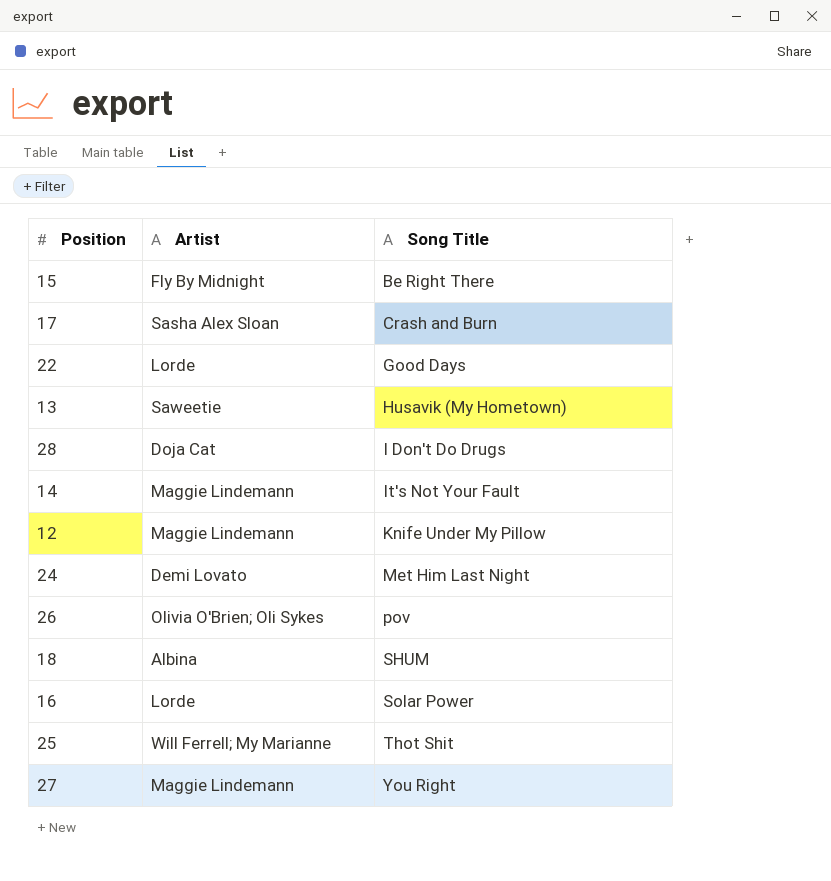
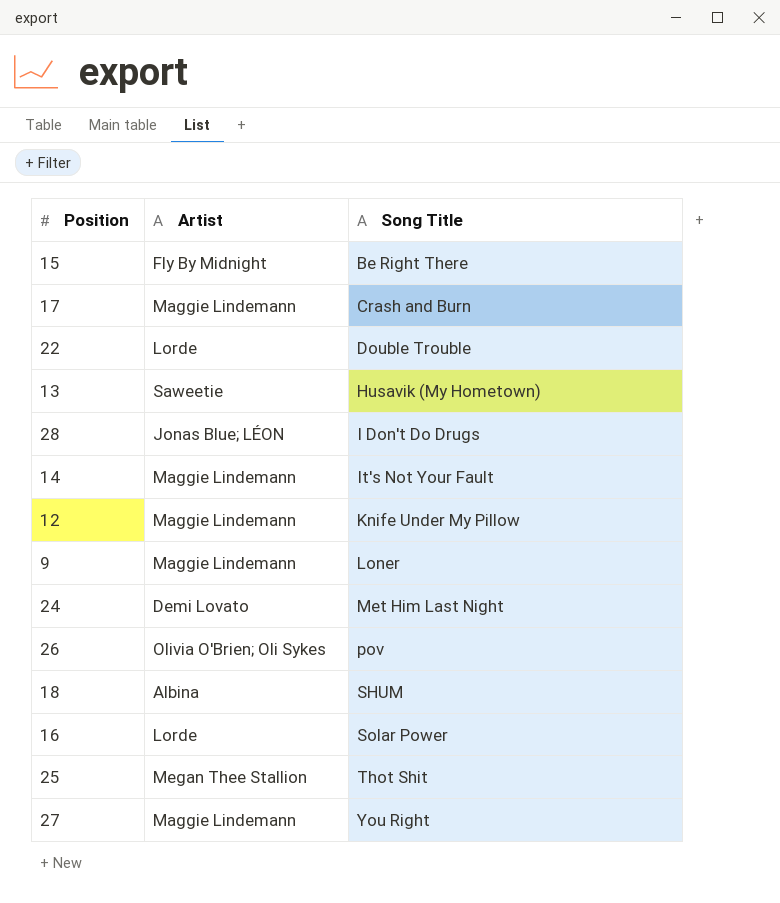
17 | Artist: Sasha Alex Sloan -> Maggie Lindemann
22 | Song Title: Good Days -> Double Trouble
28 | Artist: Doja Cat -> Jonas Blue; LÉON
row 9: none -> Maggie Lindemann | Loner
25 | Artist: Will Ferrell; My Marianne -> Megan Thee Stallion

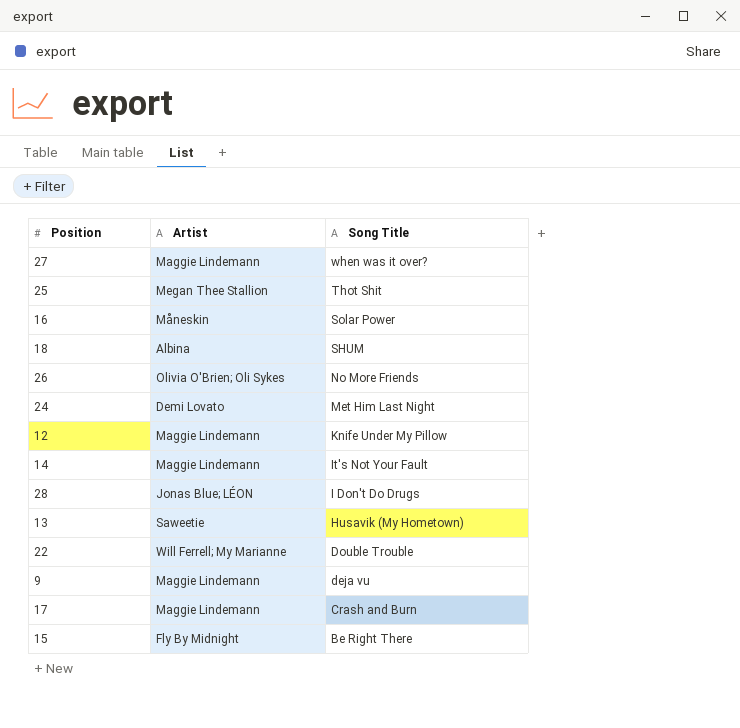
row order: Song Title ascending -> Song Title descending
27 | Song Title: You Right -> when was it over?
16 | Artist: Lorde -> Måneskin
26 | Song Title: pov -> No More Friends
22 | Artist: Lorde -> Will Ferrell; My Marianne
9 | Song Title: Loner -> deja vu

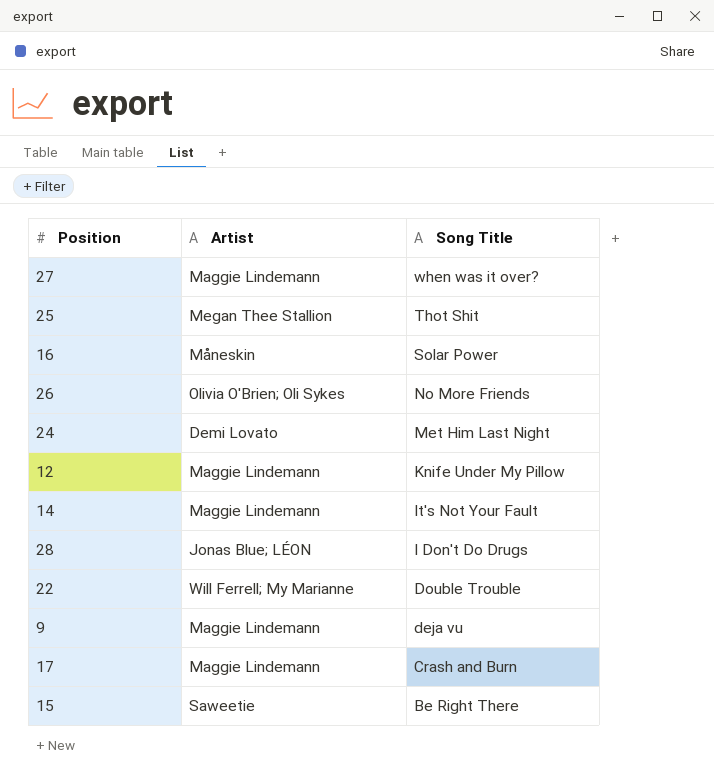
row 18: Albina | SHUM -> none
row 13: Saweetie | Husavik (My Hometown) -> none
15 | Artist: Fly By Midnight -> Saweetie

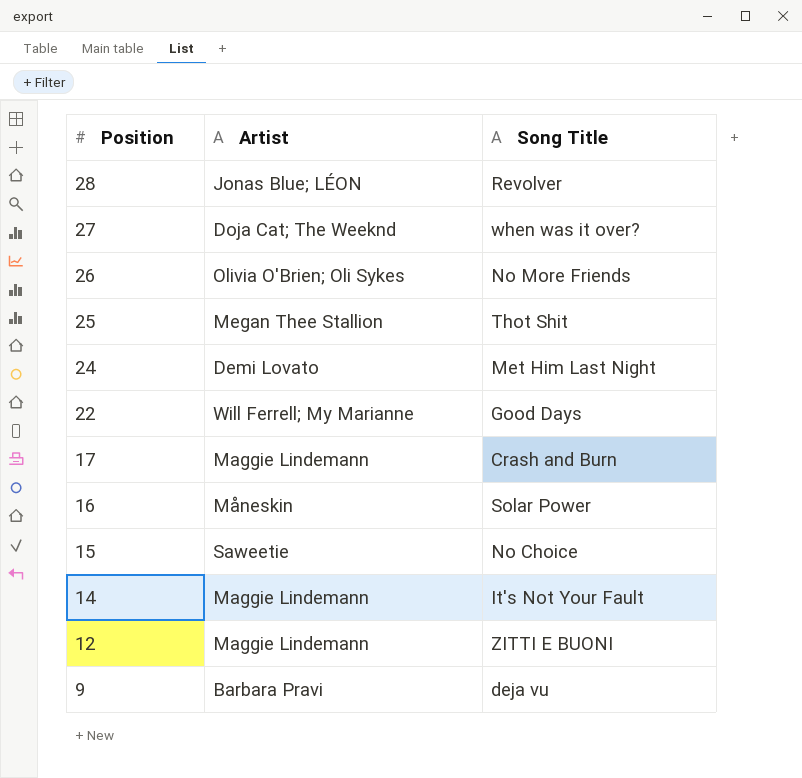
row order: Song Title descending -> Position descending
28 | Song Title: I Don't Do Drugs -> Revolver
27 | Artist: Maggie Lindemann -> Doja Cat; The Weeknd
22 | Song Title: Double Trouble -> Good Days
15 | Song Title: Be Right There -> No Choice
12 | Song Title: Knife Under My Pillow -> ZITTI E BUONI
9 | Artist: Maggie Lindemann -> Barbara Pravi

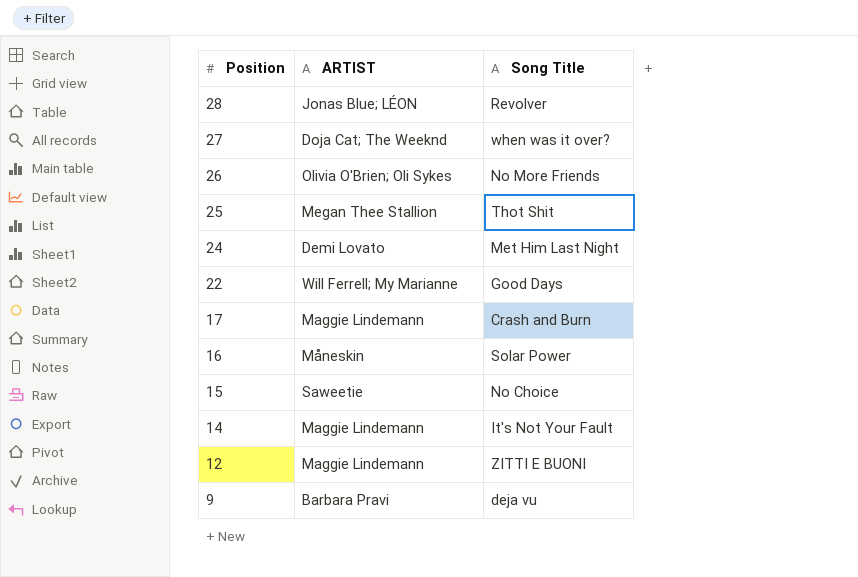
column name: Artist -> ARTIST

